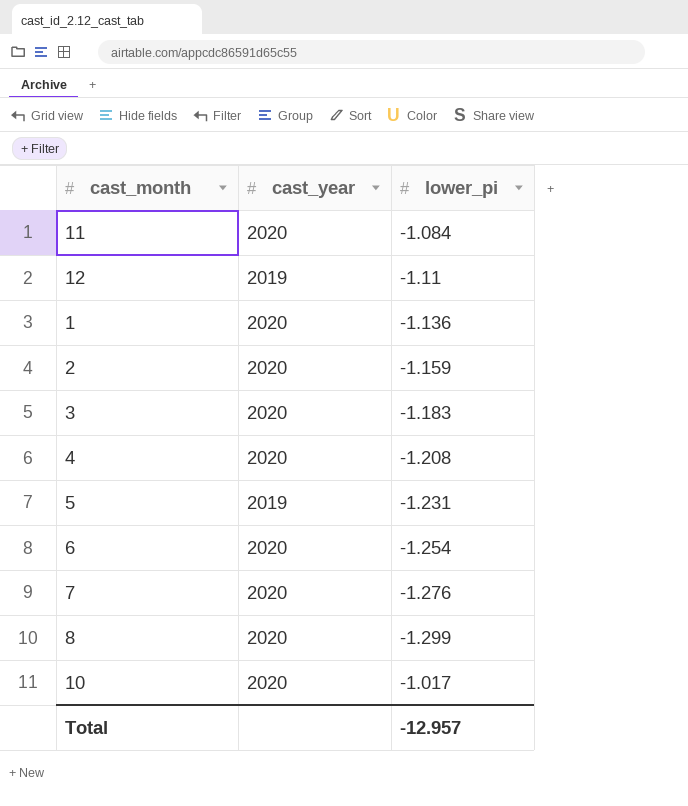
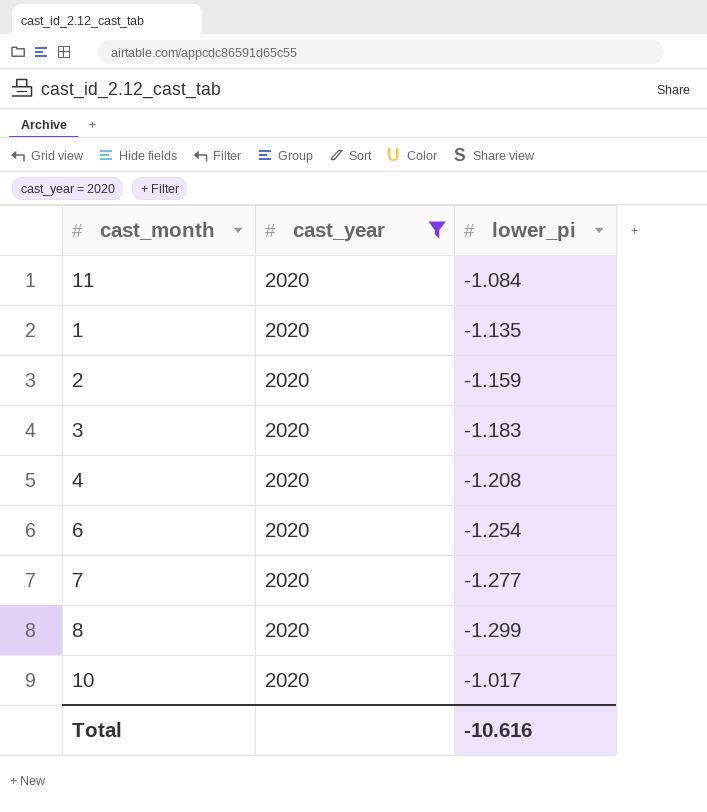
filter: none -> cast_year = 2020
1 | lower_pi: -1.136 -> -1.135
7 | lower_pi: -1.276 -> -1.277
Total | lower_pi: -12.957 -> -10.616

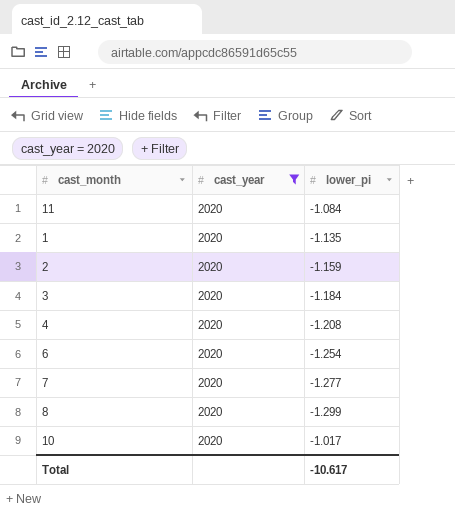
3 | lower_pi: -1.183 -> -1.184
Total | lower_pi: -10.616 -> -10.617

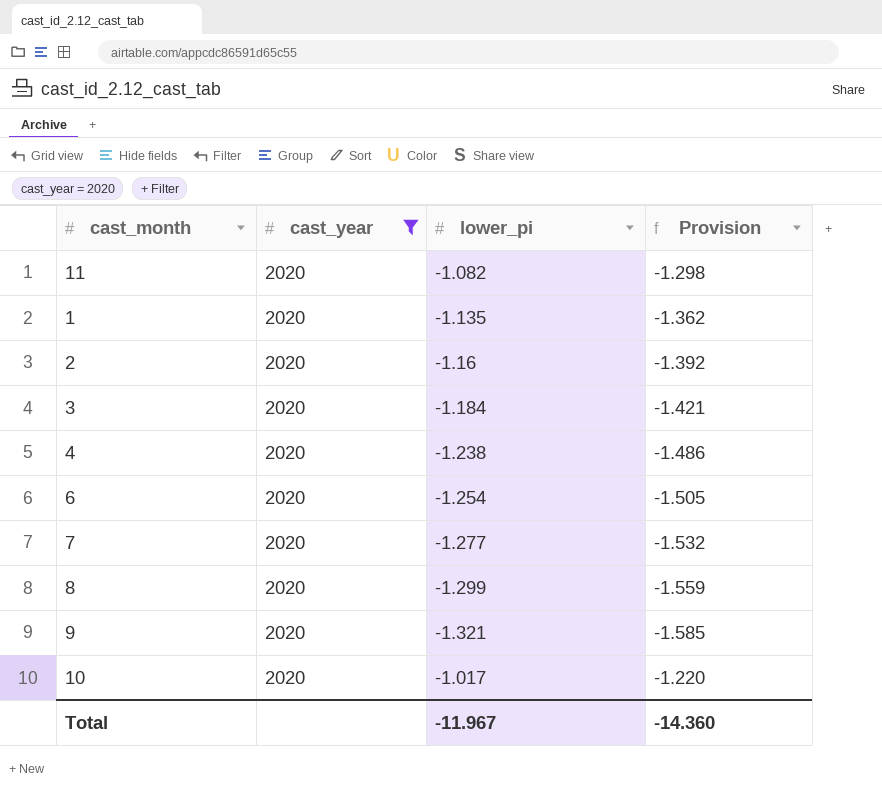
column Provision | formula: none -> [lower_pi] * 1.2
11 | lower_pi: -1.084 -> -1.082
2 | lower_pi: -1.159 -> -1.16
4 | lower_pi: -1.208 -> -1.238
row 9: none -> 2020 | -1.321 | -1.585
Total | lower_pi: -10.617 -> -11.967

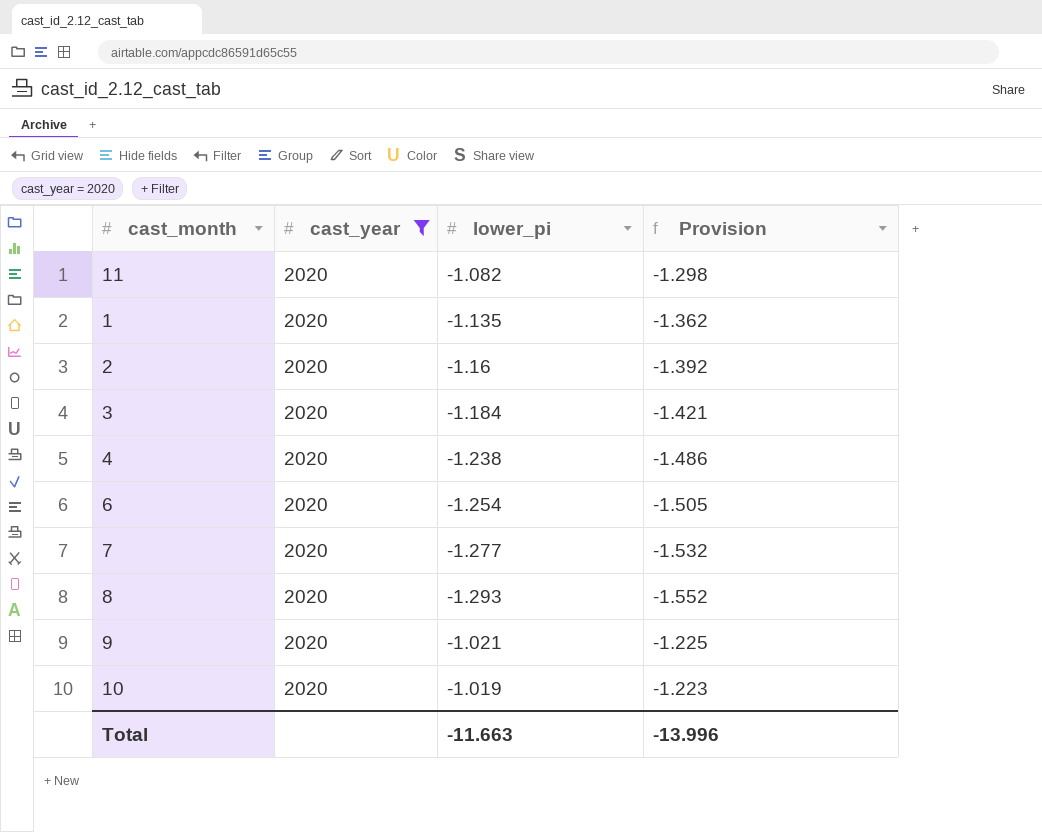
8 | lower_pi: -1.299 -> -1.293
8 | Provision: -1.559 -> -1.552
9 | lower_pi: -1.321 -> -1.021
9 | Provision: -1.585 -> -1.225
10 | lower_pi: -1.017 -> -1.019
10 | Provision: -1.220 -> -1.223
Total | lower_pi: -11.967 -> -11.663
Total | Provision: -14.360 -> -13.996

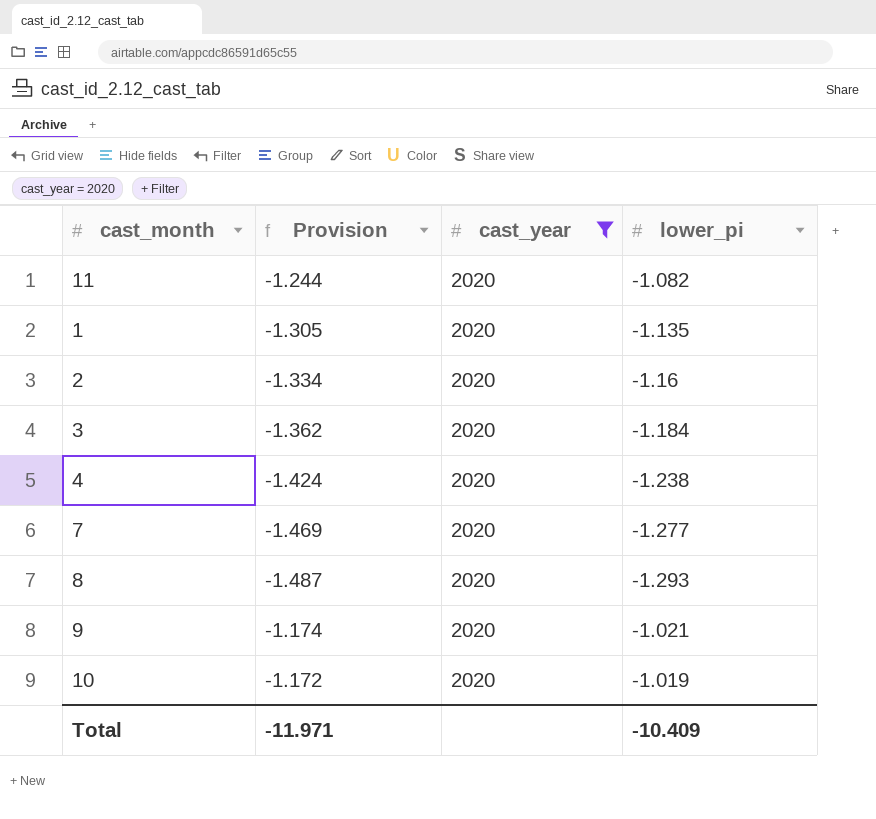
column Provision | formula: [lower_pi] * 1.2 -> [lower_pi] * 1.15
column Provision | position: 4 -> 2
row 6: 2020 | -1.254 | -1.505 -> none
Total | Provision: -13.996 -> -11.971
Total | lower_pi: -11.663 -> -10.409

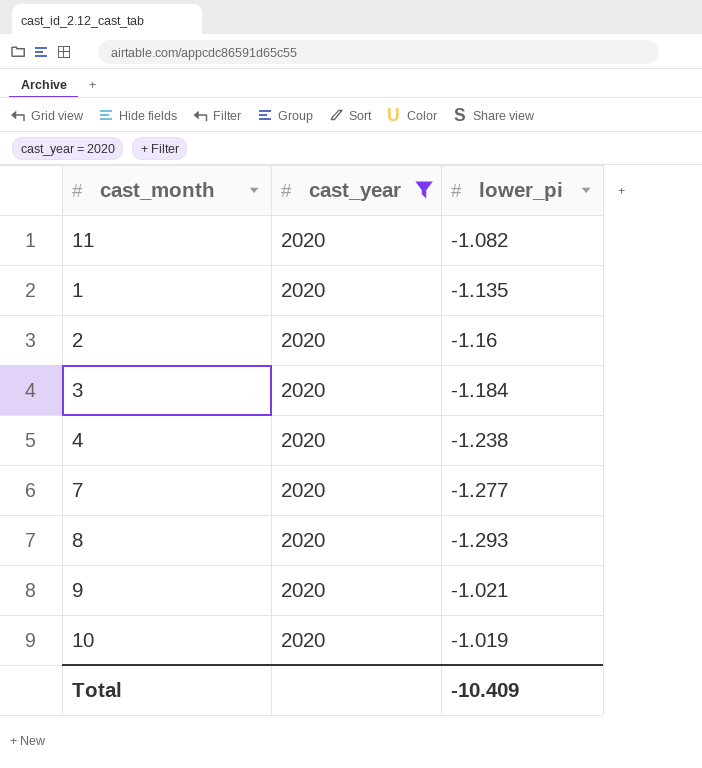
column Provision | formula: [lower_pi] * 1.15 -> none

